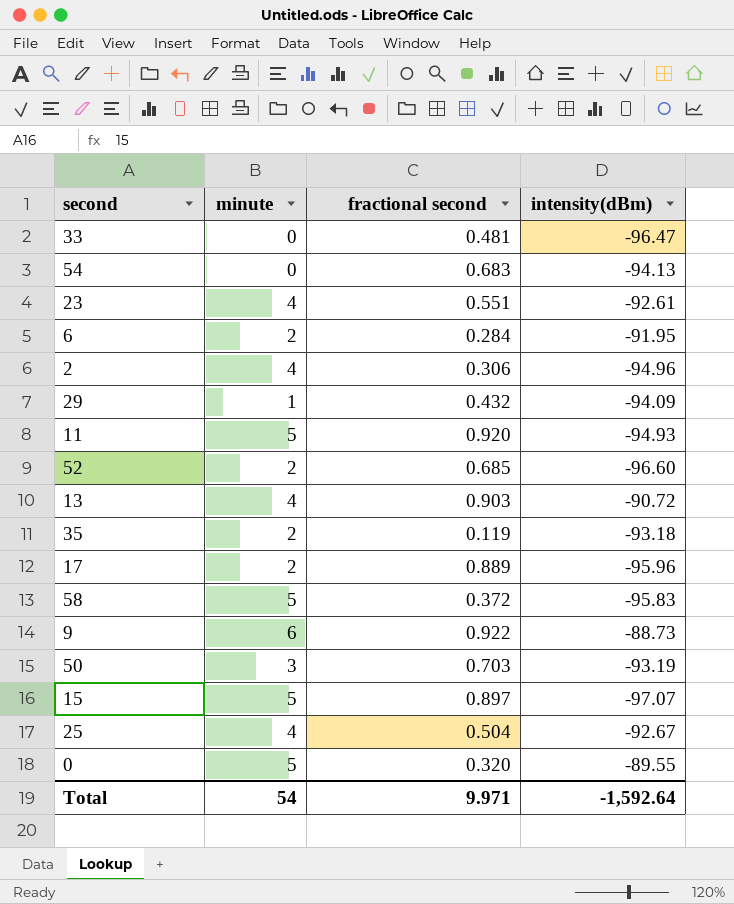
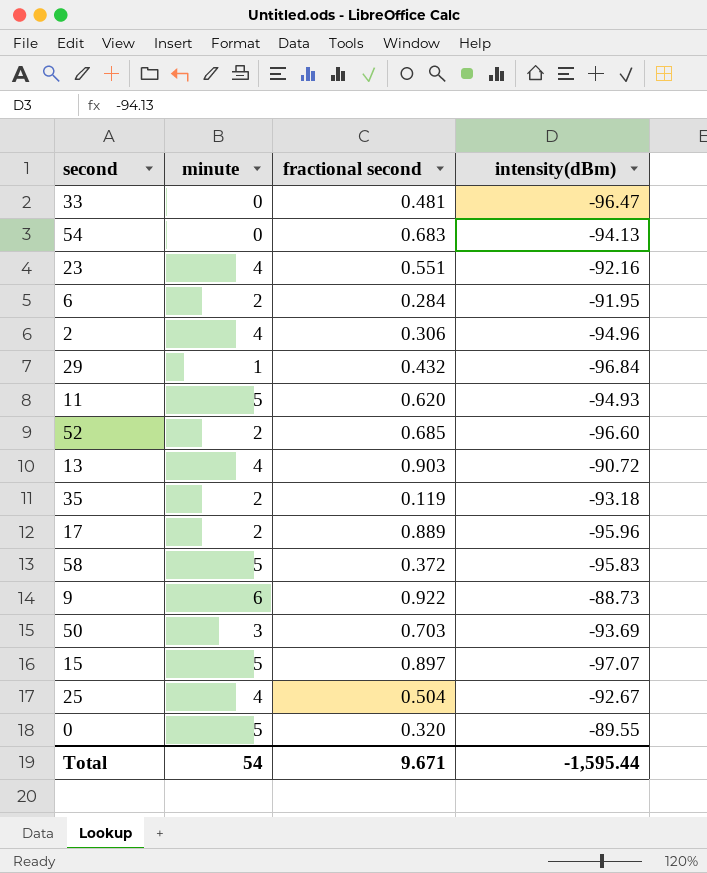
23 | intensity(dBm): -92.61 -> -92.16
29 | intensity(dBm): -94.09 -> -96.84
11 | fractional second: 0.920 -> 0.620
50 | intensity(dBm): -93.19 -> -93.69
Total | fractional second: 9.971 -> 9.671
Total | intensity(dBm): -1,592.64 -> -1,595.44

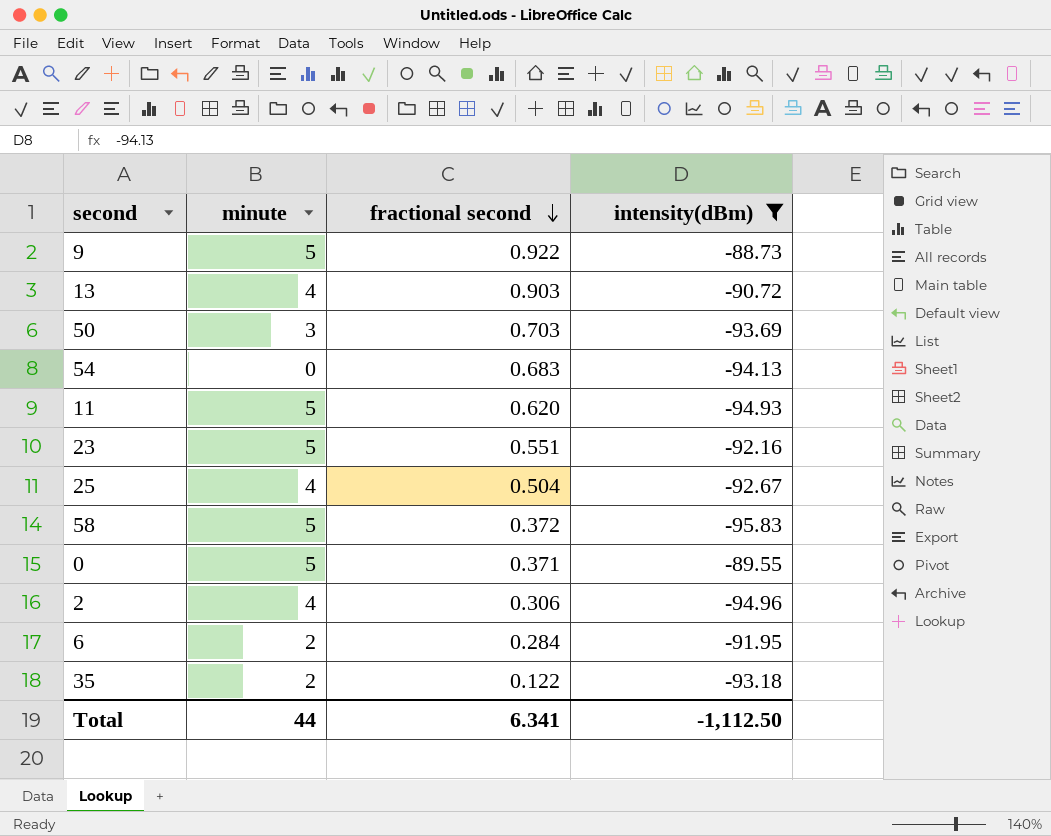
filter: none -> intensity(dBm) >= -95.83
row order: none -> fractional second descending
9 | minute: 6 -> 5
23 | minute: 4 -> 5
0 | fractional second: 0.320 -> 0.371
35 | fractional second: 0.119 -> 0.122
Total | minute: 54 -> 44
Total | fractional second: 9.671 -> 6.341
Total | intensity(dBm): -1,595.44 -> -1,112.50

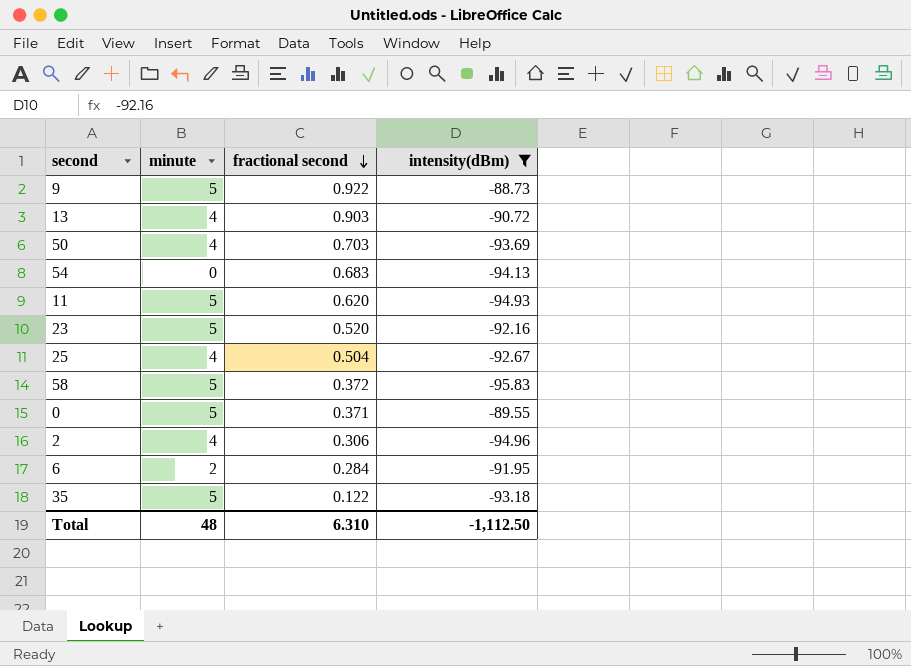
50 | minute: 3 -> 4
23 | fractional second: 0.551 -> 0.520
35 | minute: 2 -> 5
Total | minute: 44 -> 48
Total | fractional second: 6.341 -> 6.310

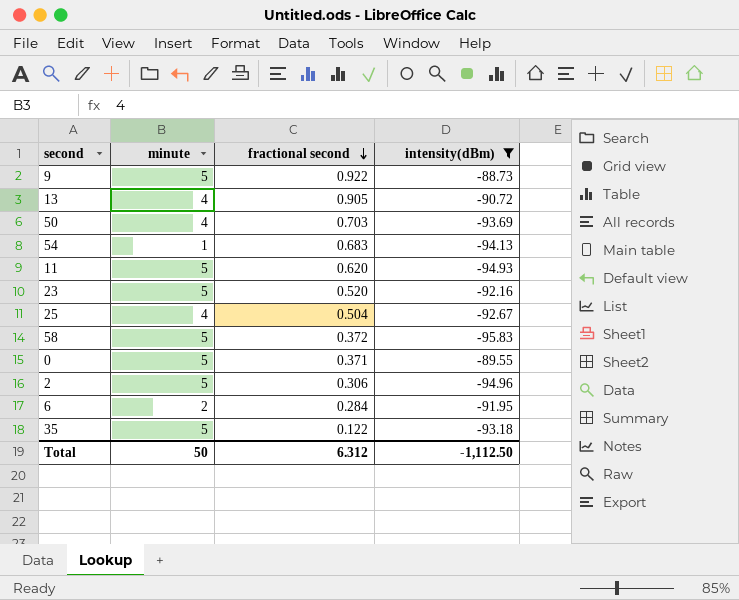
13 | fractional second: 0.903 -> 0.905
54 | minute: 0 -> 1
2 | minute: 4 -> 5
Total | minute: 48 -> 50
Total | fractional second: 6.310 -> 6.312

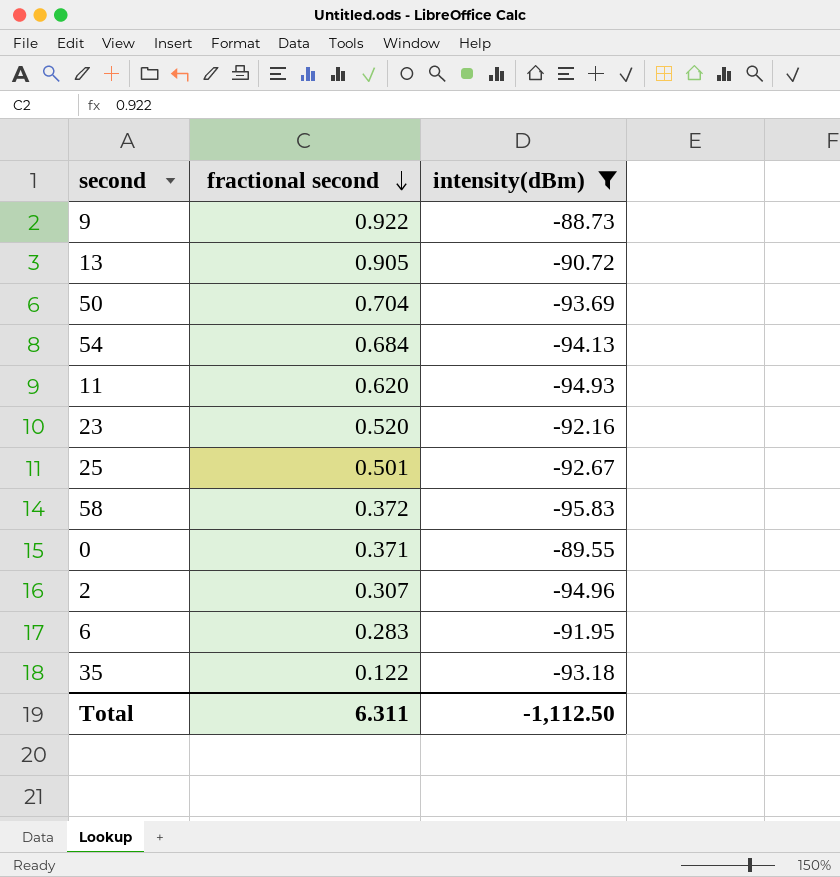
column minute | position: 2 -> none
50 | fractional second: 0.703 -> 0.704
54 | fractional second: 0.683 -> 0.684
25 | fractional second: 0.504 -> 0.501
2 | fractional second: 0.306 -> 0.307
6 | fractional second: 0.284 -> 0.283
Total | fractional second: 6.312 -> 6.311

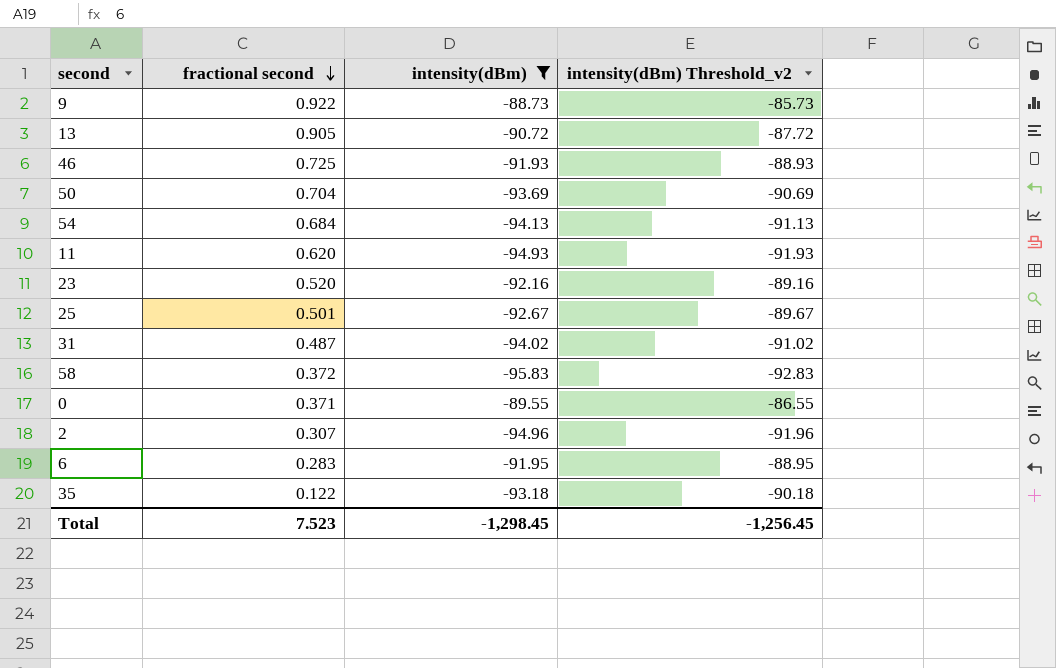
column intensity(dBm) Threshold_v2 | formula: none -> [intensity(dBm)] + 3
row 46: none -> 0.725 | -91.93 | -88.93
row 31: none -> 0.487 | -94.02 | -91.02
Total | fractional second: 6.311 -> 7.523
Total | intensity(dBm): -1,112.50 -> -1,298.45

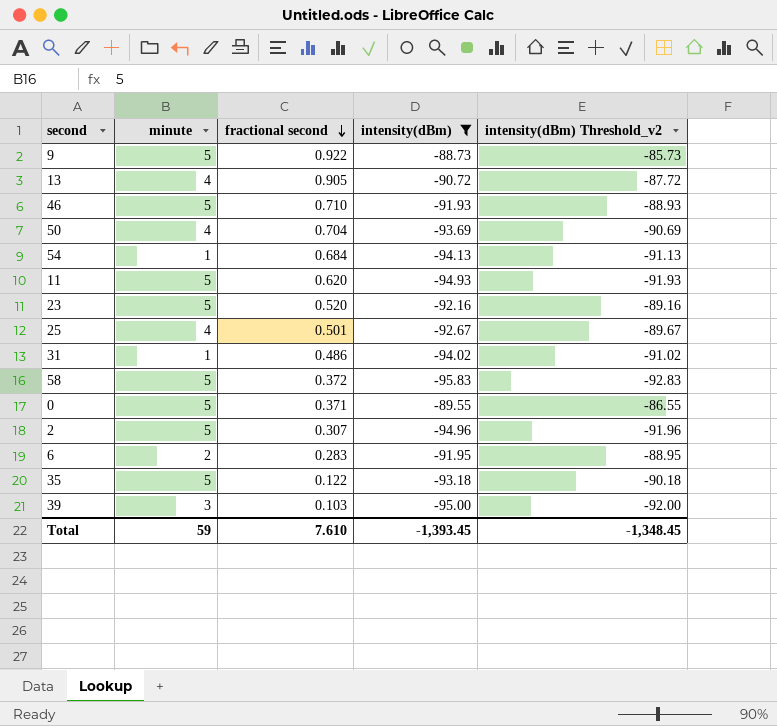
column minute | position: none -> 2
46 | fractional second: 0.725 -> 0.710
31 | fractional second: 0.487 -> 0.486
row 39: none -> 3 | 0.103 | -95.00 | -92.00
Total | fractional second: 7.523 -> 7.610
Total | intensity(dBm): -1,298.45 -> -1,393.45
Total | intensity(dBm) Threshold_v2: -1,256.45 -> -1,348.45

